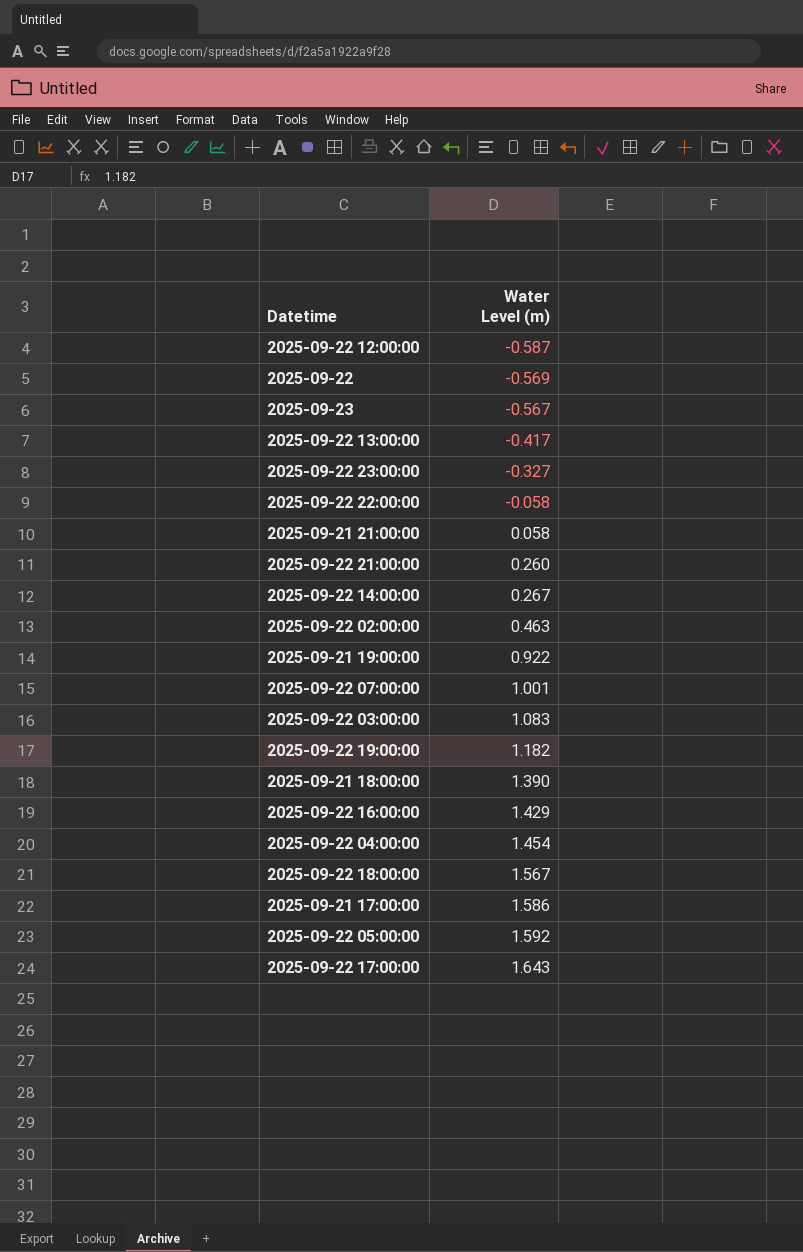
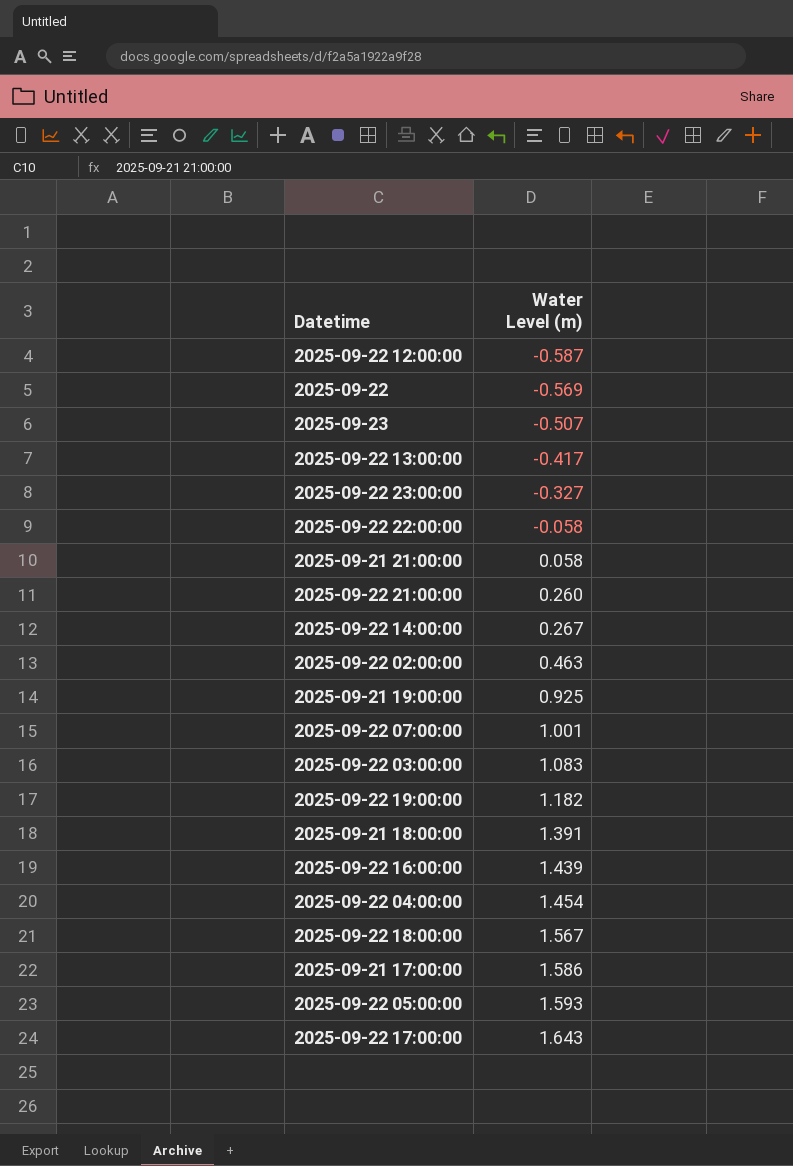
2025-09-23 | Water Level (m): -0.567 -> -0.507
2025-09-21 19:00:00 | Water Level (m): 0.922 -> 0.925
2025-09-21 18:00:00 | Water Level (m): 1.390 -> 1.391
2025-09-22 16:00:00 | Water Level (m): 1.429 -> 1.439
2025-09-22 05:00:00 | Water Level (m): 1.592 -> 1.593

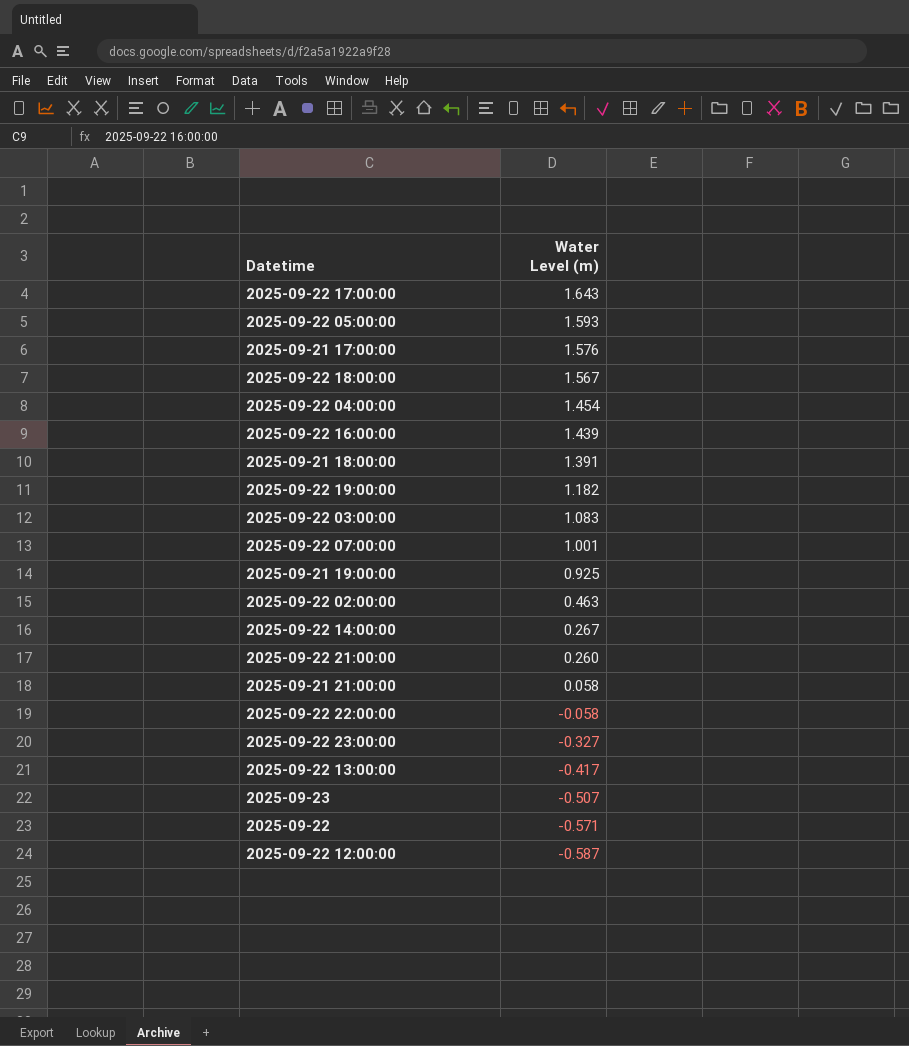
row order: Water Level (m) ascending -> Water Level (m) descending
2025-09-21 17:00:00 | Water Level (m): 1.586 -> 1.576
2025-09-22 | Water Level (m): -0.569 -> -0.571

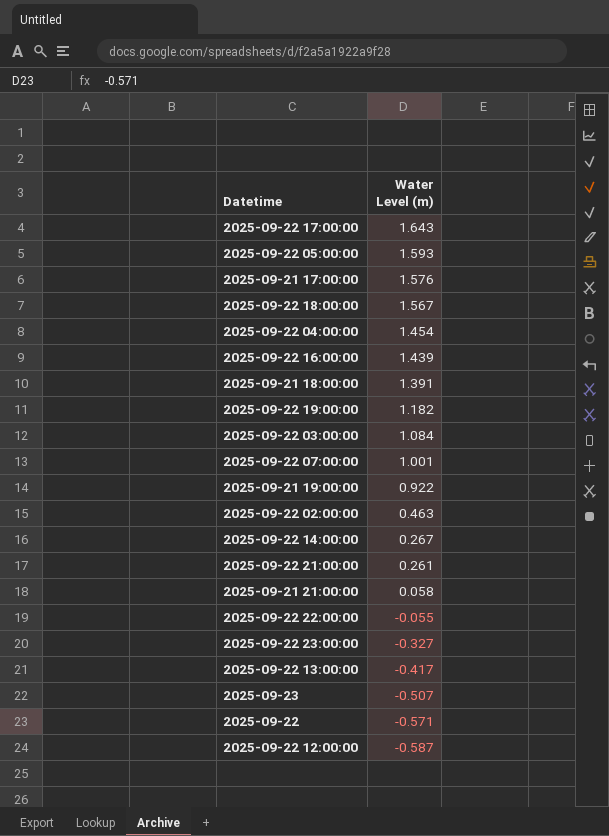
2025-09-22 03:00:00 | Water Level (m): 1.083 -> 1.084
2025-09-21 19:00:00 | Water Level (m): 0.925 -> 0.922
2025-09-22 21:00:00 | Water Level (m): 0.260 -> 0.261
2025-09-22 22:00:00 | Water Level (m): -0.058 -> -0.055

